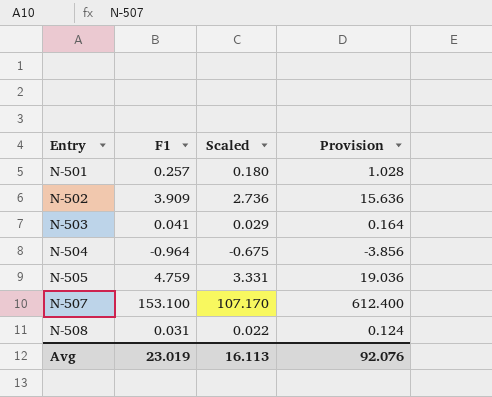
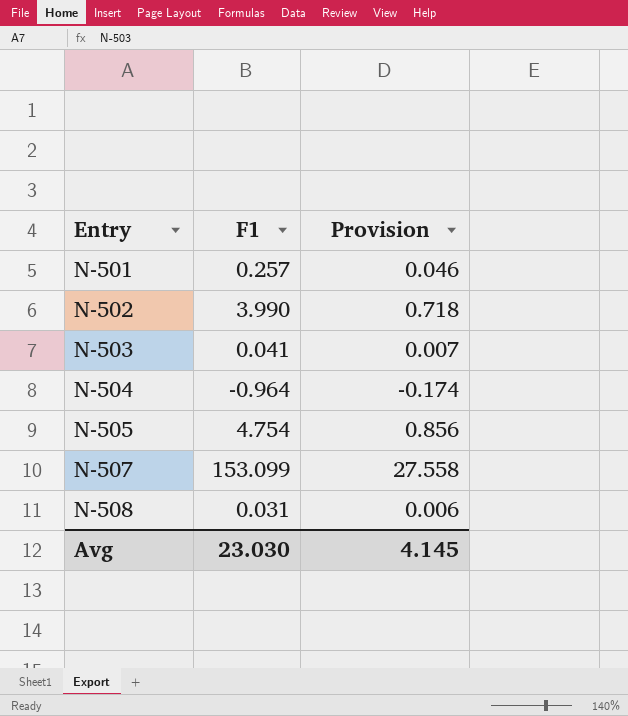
column Scaled | formula: [F1] * 0.7 -> none
column Provision | formula: [F1] * 4 -> [F1] * 0.18
N-502 | F1: 3.909 -> 3.990
N-505 | F1: 4.759 -> 4.754
N-507 | F1: 153.100 -> 153.099
Avg | F1: 23.019 -> 23.030
Avg | Provision: 92.076 -> 4.145

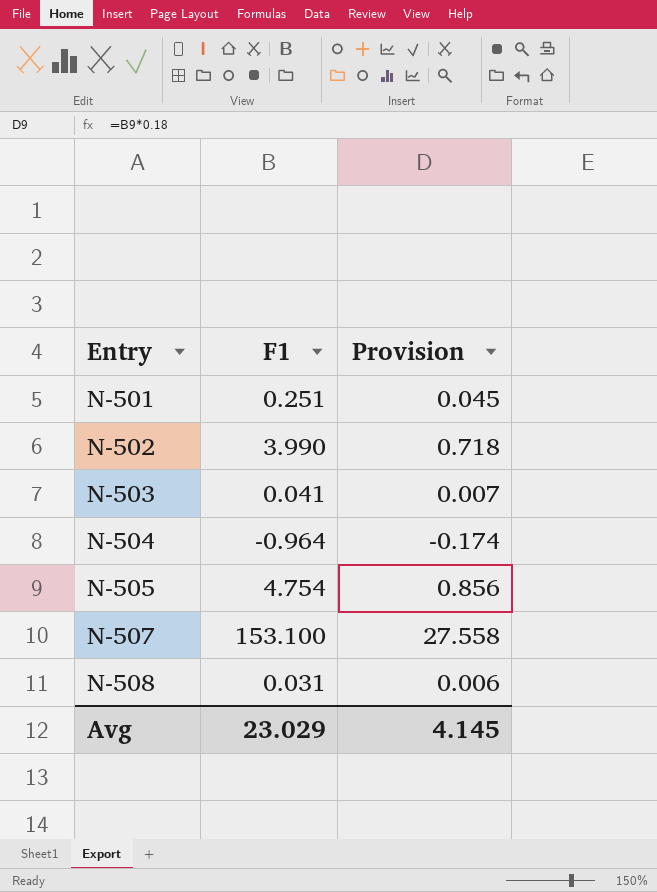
N-501 | F1: 0.257 -> 0.251
N-501 | Provision: 0.046 -> 0.045
N-507 | F1: 153.099 -> 153.100
Avg | F1: 23.030 -> 23.029

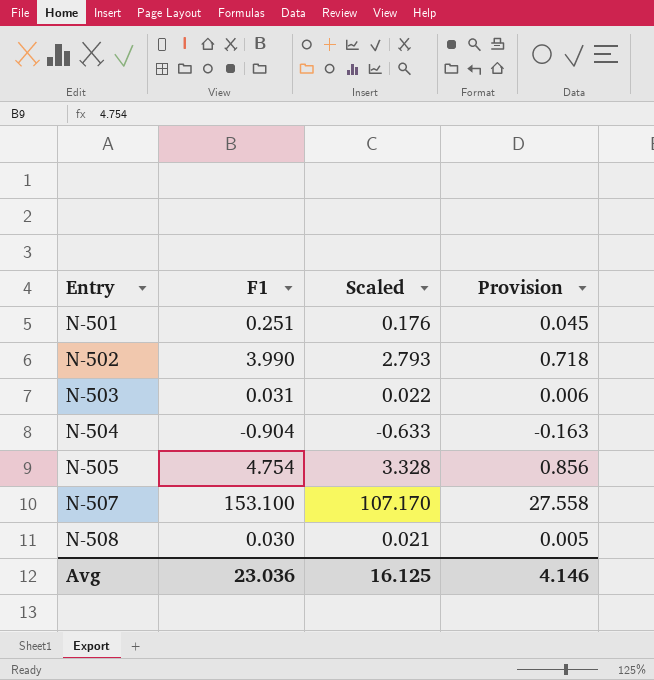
column Scaled | formula: none -> [F1] * 0.7
N-503 | F1: 0.041 -> 0.031
N-503 | Provision: 0.007 -> 0.006
N-504 | F1: -0.964 -> -0.904
N-504 | Provision: -0.174 -> -0.163
N-508 | F1: 0.031 -> 0.030
N-508 | Provision: 0.006 -> 0.005
Avg | F1: 23.029 -> 23.036
Avg | Provision: 4.145 -> 4.146

